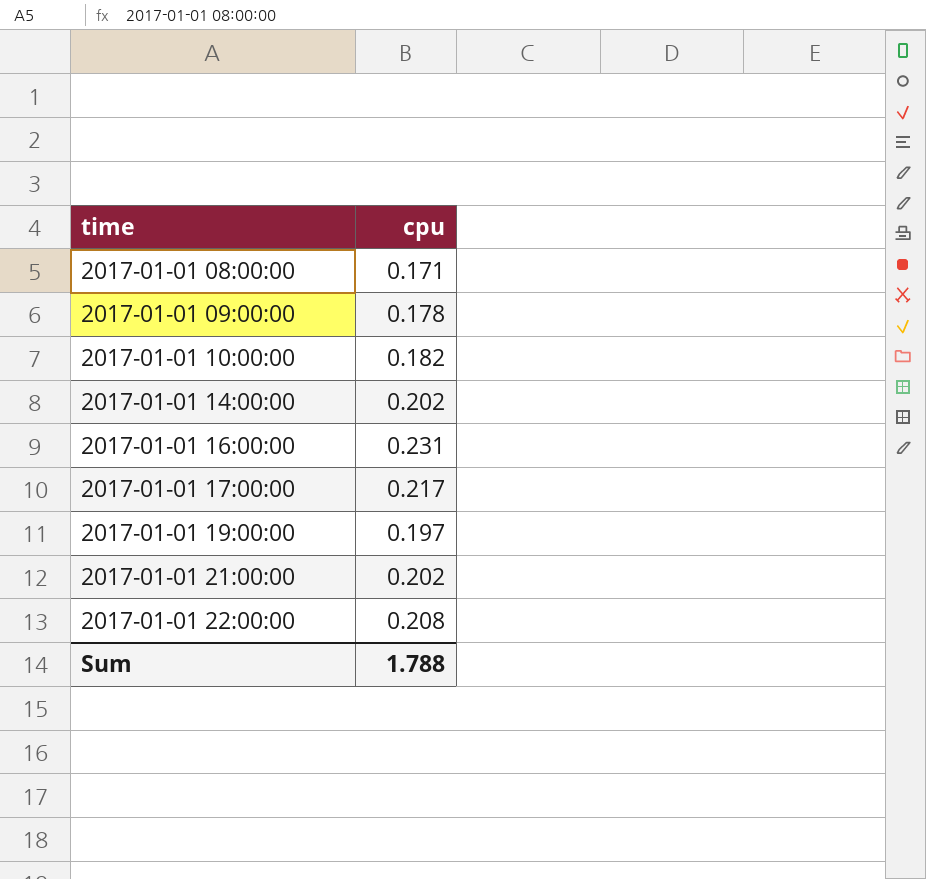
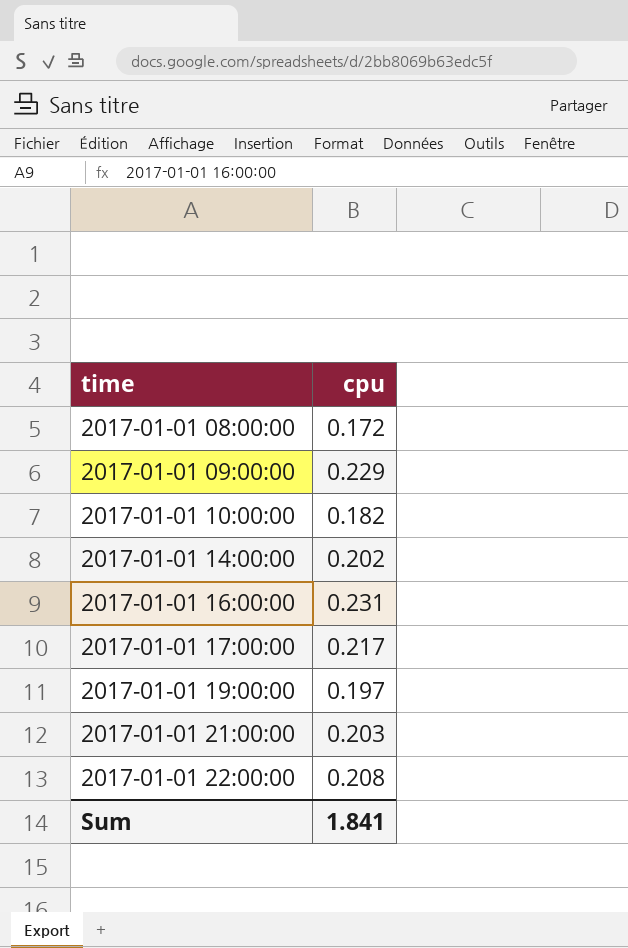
2017-01-01 08:00:00 | cpu: 0.171 -> 0.172
2017-01-01 09:00:00 | cpu: 0.178 -> 0.229
2017-01-01 21:00:00 | cpu: 0.202 -> 0.203
Sum | cpu: 1.788 -> 1.841

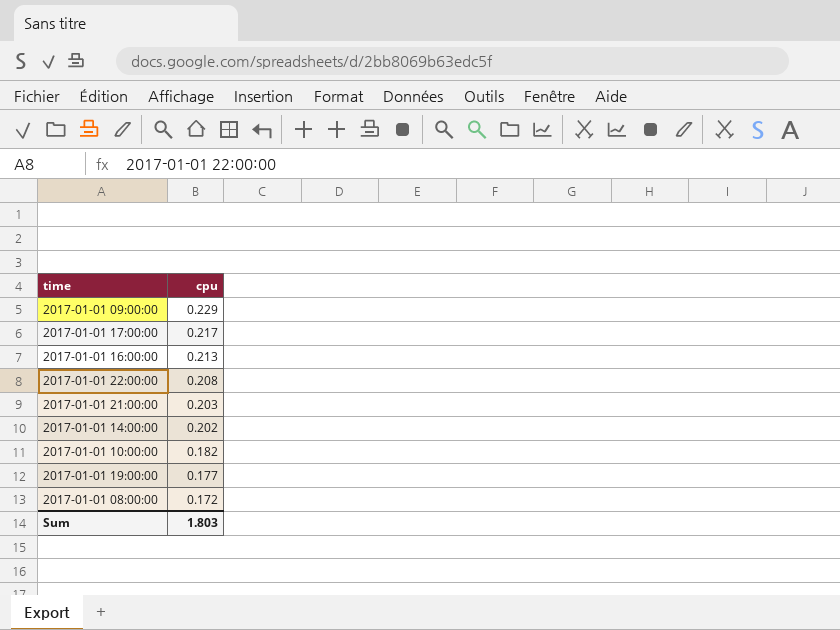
row order: time ascending -> cpu descending
2017-01-01 16:00:00 | cpu: 0.231 -> 0.213
2017-01-01 19:00:00 | cpu: 0.197 -> 0.177
Sum | cpu: 1.841 -> 1.803

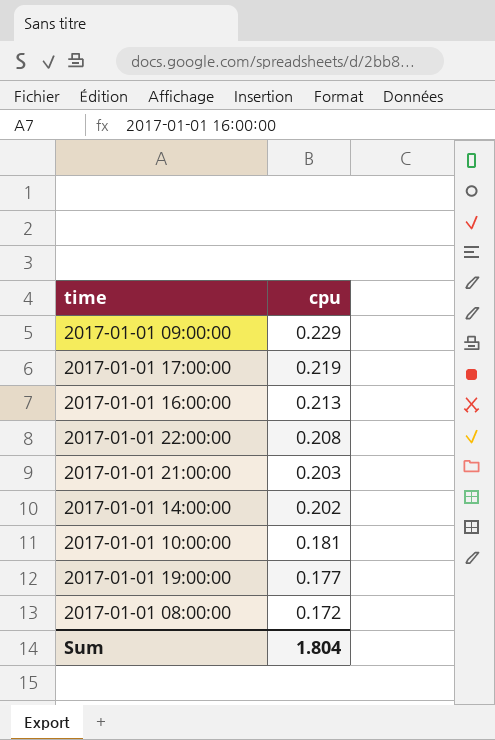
2017-01-01 17:00:00 | cpu: 0.217 -> 0.219
2017-01-01 10:00:00 | cpu: 0.182 -> 0.181
Sum | cpu: 1.803 -> 1.804

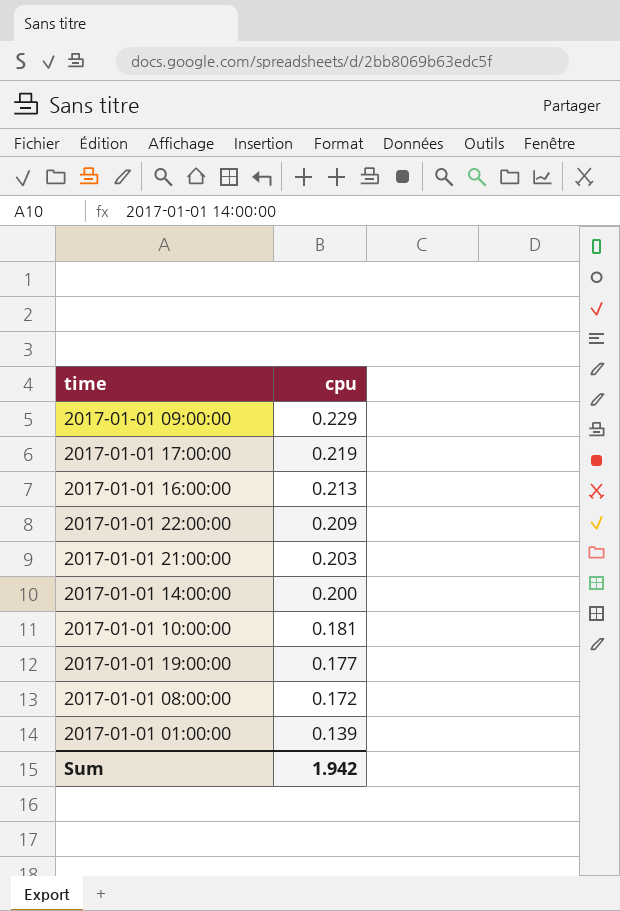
2017-01-01 22:00:00 | cpu: 0.208 -> 0.209
2017-01-01 14:00:00 | cpu: 0.202 -> 0.200
row 2017-01-01 01:00:00: none -> 0.139
Sum | cpu: 1.804 -> 1.942

